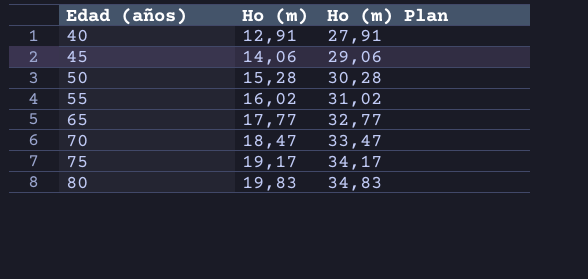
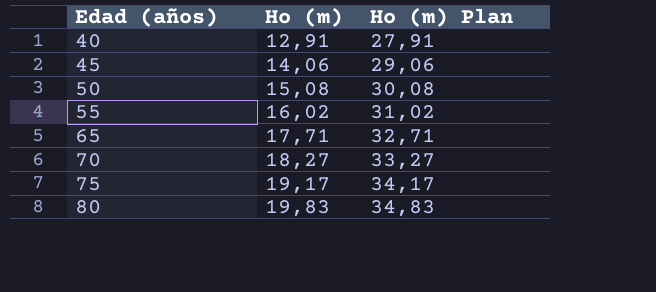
50 | Ho (m): 15,28 -> 15,08
50 | Ho (m) Plan: 30,28 -> 30,08
65 | Ho (m): 17,77 -> 17,71
65 | Ho (m) Plan: 32,77 -> 32,71
70 | Ho (m): 18,47 -> 18,27
70 | Ho (m) Plan: 33,47 -> 33,27

